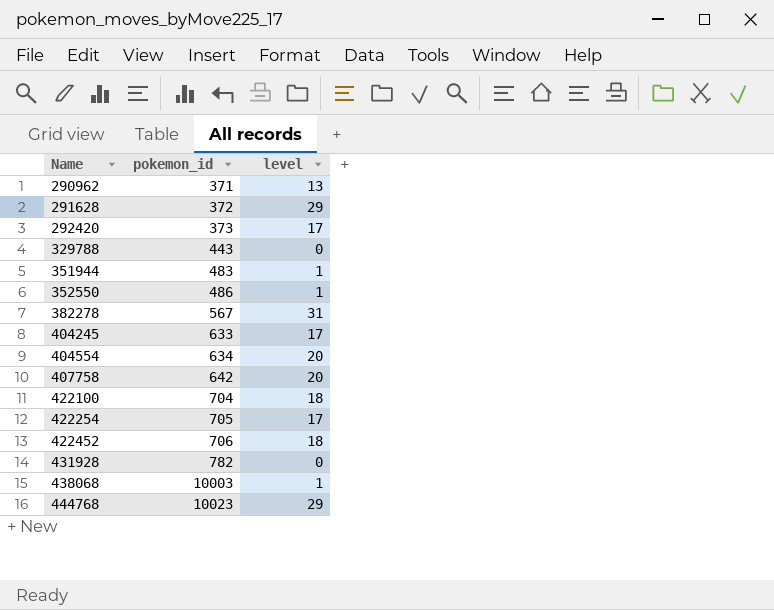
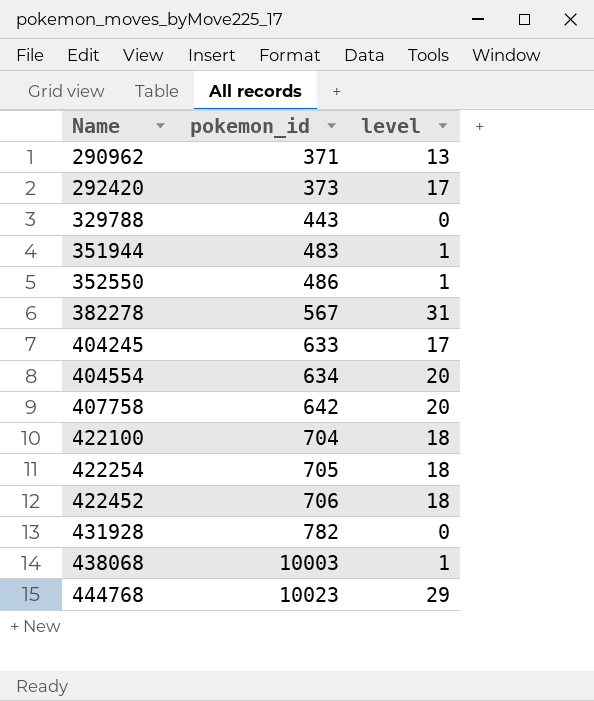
row 291628: 372 | 29 -> none
422254 | level: 17 -> 18

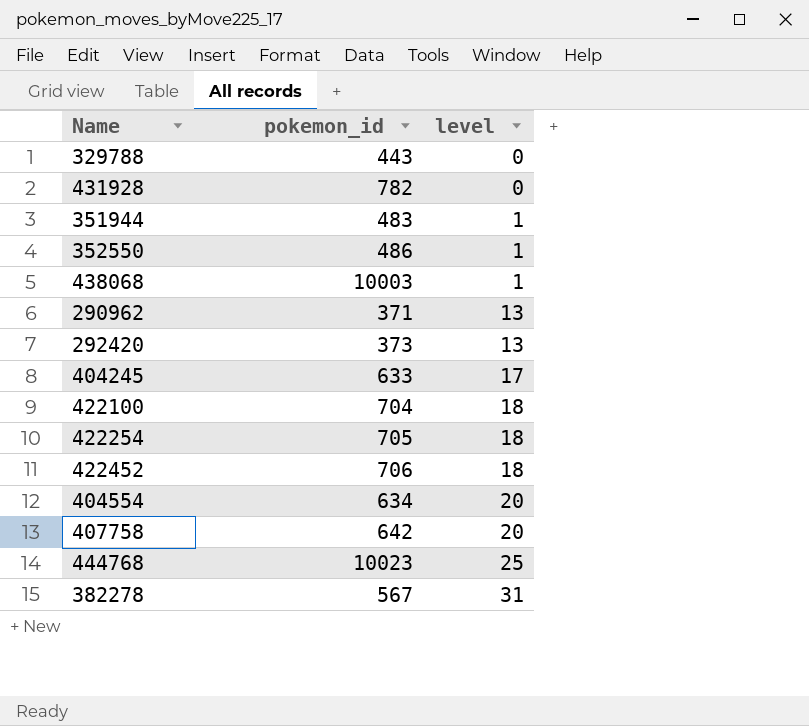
row order: Name ascending -> level ascending
292420 | level: 17 -> 13
444768 | level: 29 -> 25

